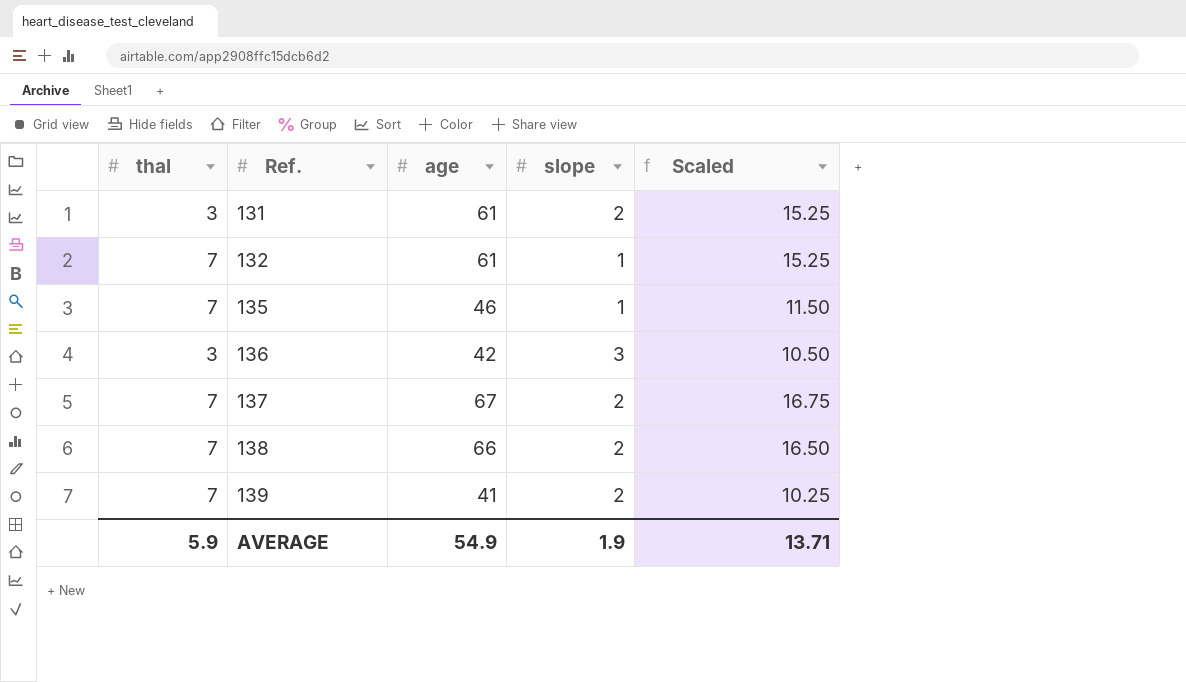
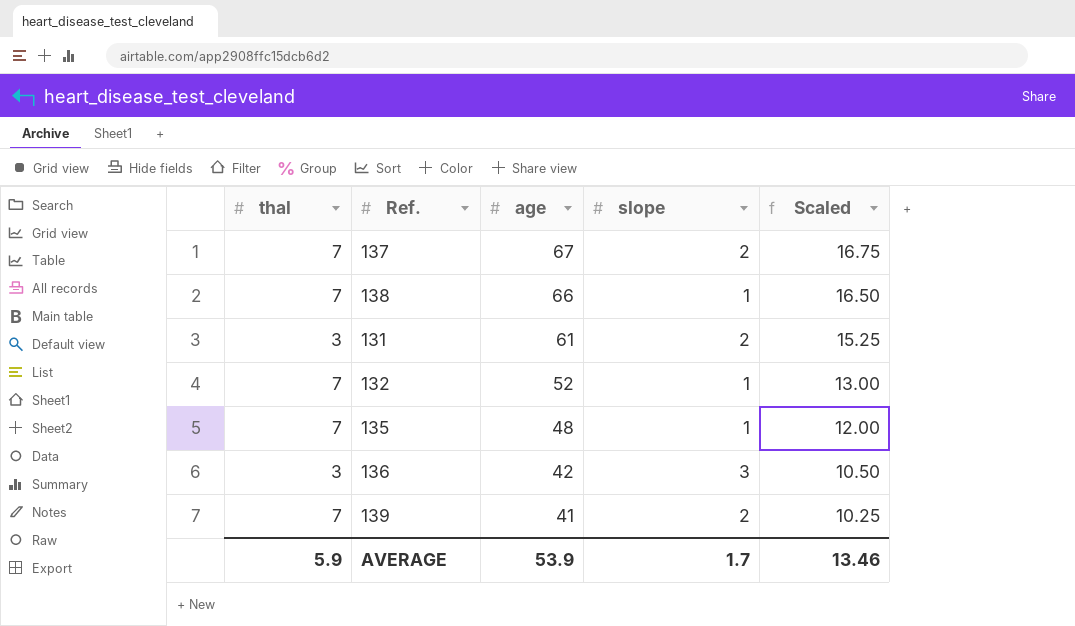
row order: Ref. ascending -> age descending
138 | slope: 2 -> 1
132 | age: 61 -> 52
132 | Scaled: 15.25 -> 13.00
135 | age: 46 -> 48
135 | Scaled: 11.50 -> 12.00
AVERAGE | age: 54.9 -> 53.9
AVERAGE | slope: 1.9 -> 1.7
AVERAGE | Scaled: 13.71 -> 13.46

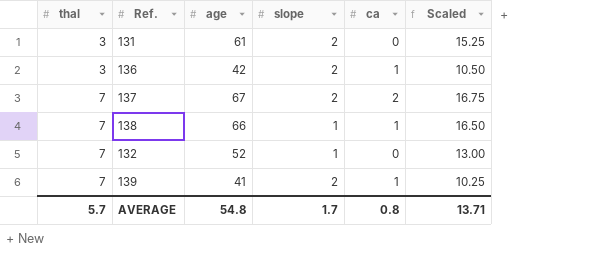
row order: age descending -> thal ascending
column ca | position: none -> 5
row 135: 7 | 48 | 1 | 12.00 -> none
136 | slope: 3 -> 2
AVERAGE | thal: 5.9 -> 5.7
AVERAGE | age: 53.9 -> 54.8
AVERAGE | Scaled: 13.46 -> 13.71

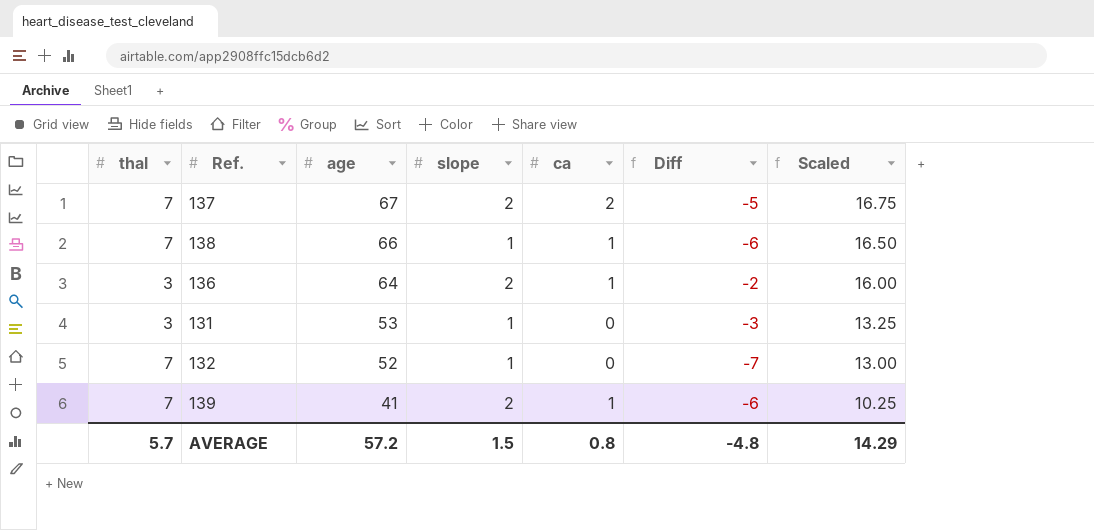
row order: thal ascending -> age descending
column Diff | formula: none -> [ca] - [thal]
136 | age: 42 -> 64
136 | Scaled: 10.50 -> 16.00
131 | age: 61 -> 53
131 | slope: 2 -> 1
131 | Scaled: 15.25 -> 13.25
AVERAGE | age: 54.8 -> 57.2
AVERAGE | slope: 1.7 -> 1.5
AVERAGE | Scaled: 13.71 -> 14.29

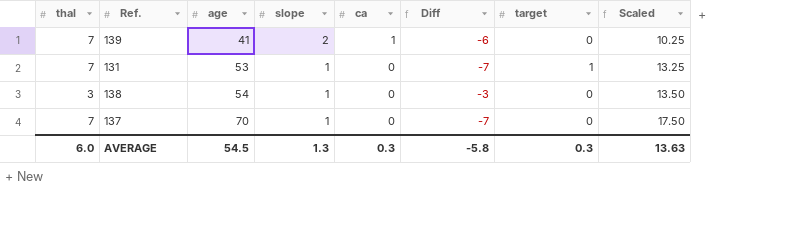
row order: age descending -> age ascending
column target | position: none -> 7
row 136: 3 | 64 | 2 | 1 | -2 | 16.00 -> none
row 132: 7 | 52 | 1 | 0 | -7 | 13.00 -> none
131 | thal: 3 -> 7
131 | Diff: -3 -> -7
138 | thal: 7 -> 3
138 | age: 66 -> 54
138 | ca: 1 -> 0
138 | Diff: -6 -> -3
138 | Scaled: 16.50 -> 13.50
137 | age: 67 -> 70
137 | slope: 2 -> 1
137 | ca: 2 -> 0
137 | Diff: -5 -> -7
137 | Scaled: 16.75 -> 17.50
AVERAGE | thal: 5.7 -> 6.0
AVERAGE | age: 57.2 -> 54.5
AVERAGE | slope: 1.5 -> 1.3
AVERAGE | ca: 0.8 -> 0.3
AVERAGE | Diff: -4.8 -> -5.8
AVERAGE | Scaled: 14.29 -> 13.63

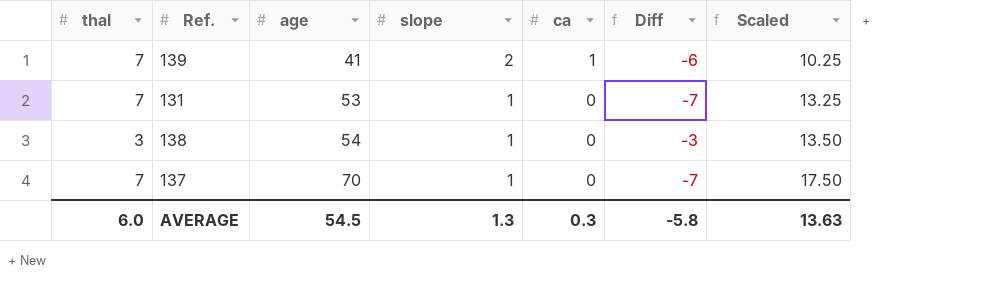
column target | position: 7 -> none

